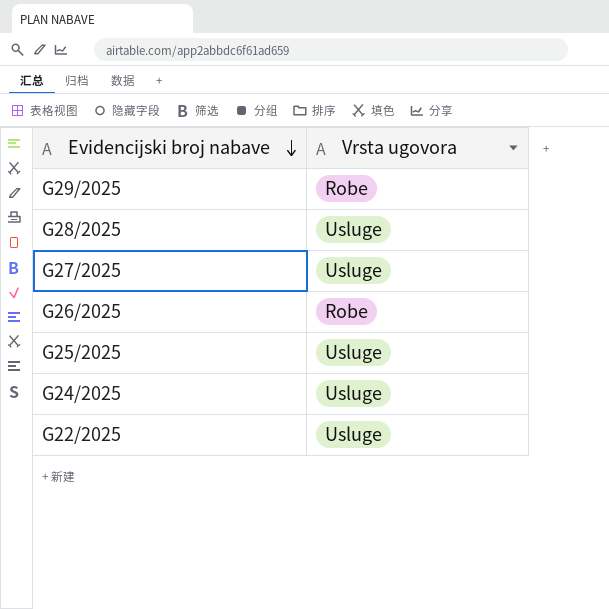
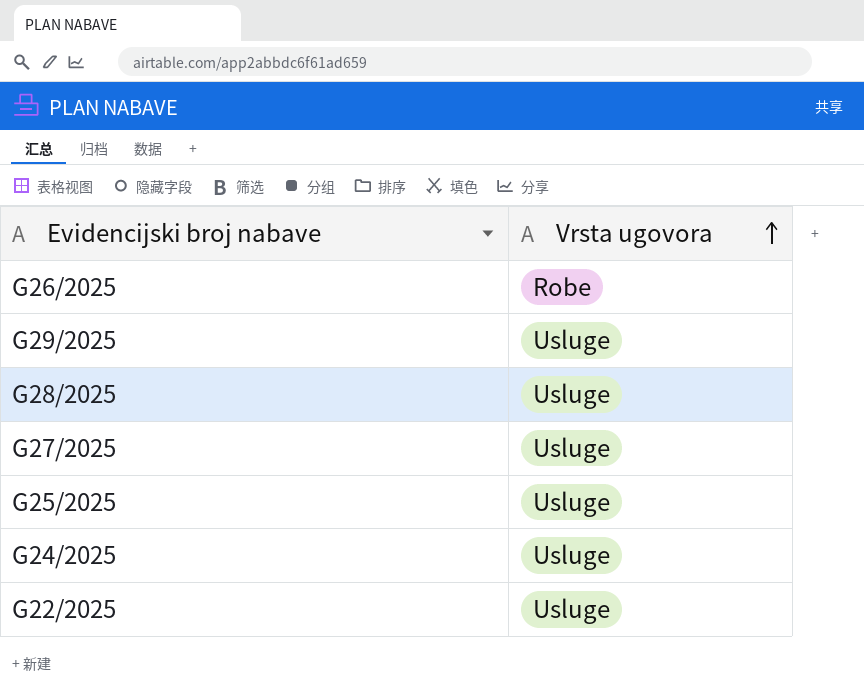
row order: Evidencijski broj nabave descending -> Vrsta ugovora ascending
G29/2025 | Vrsta ugovora: Robe -> Usluge

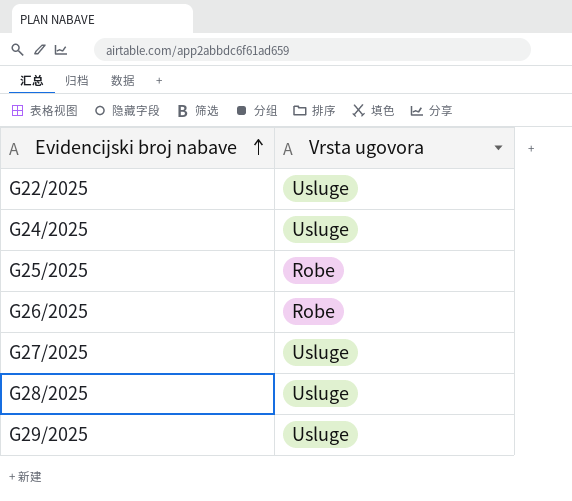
row order: Vrsta ugovora ascending -> Evidencijski broj nabave ascending
G25/2025 | Vrsta ugovora: Usluge -> Robe

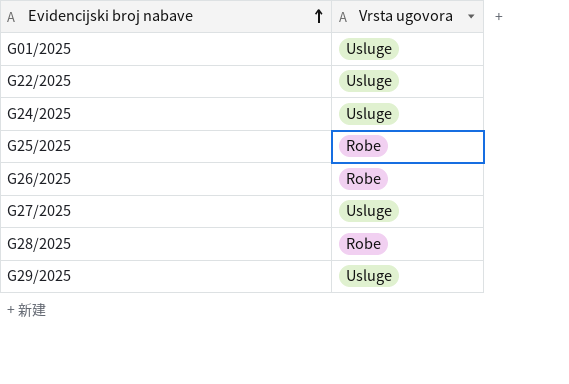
row G01/2025: none -> Usluge
G28/2025 | Vrsta ugovora: Usluge -> Robe

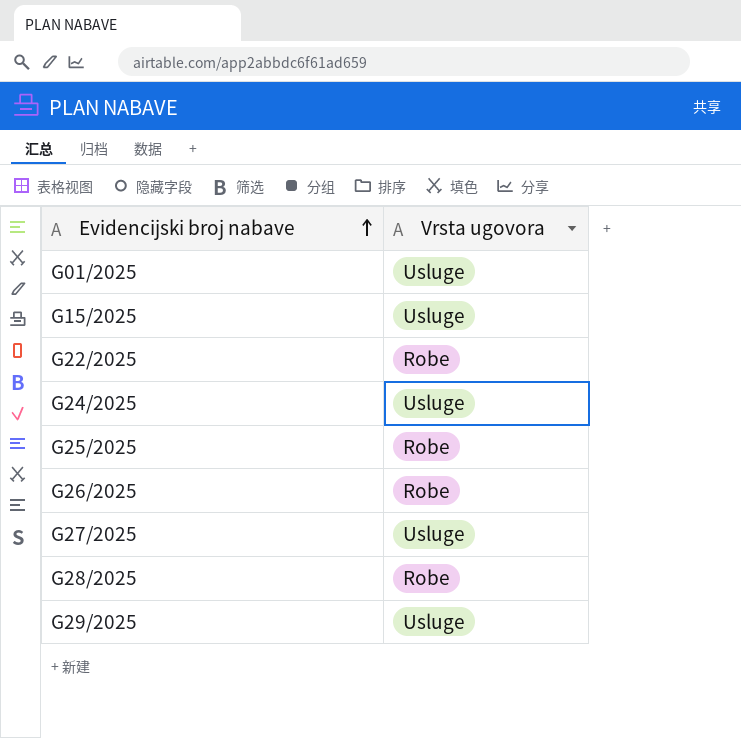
row G15/2025: none -> Usluge
G22/2025 | Vrsta ugovora: Usluge -> Robe

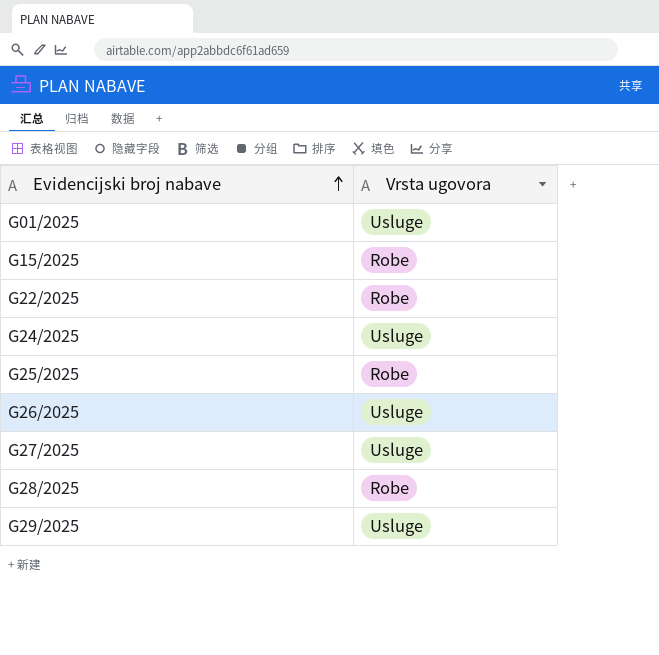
G15/2025 | Vrsta ugovora: Usluge -> Robe
G26/2025 | Vrsta ugovora: Robe -> Usluge

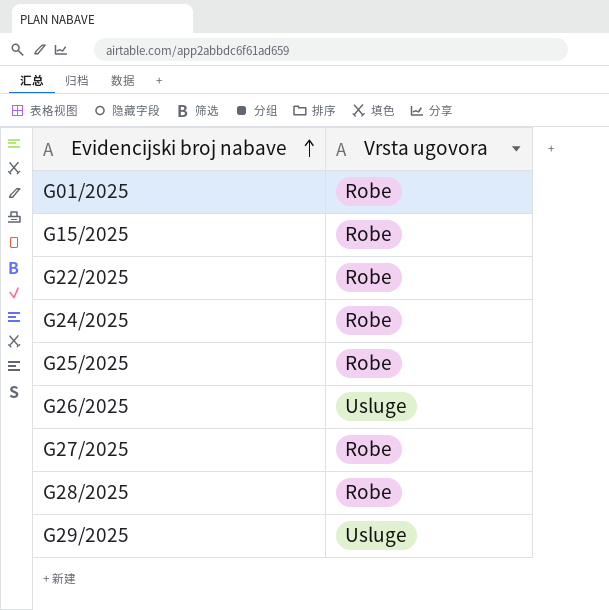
G01/2025 | Vrsta ugovora: Usluge -> Robe
G24/2025 | Vrsta ugovora: Usluge -> Robe
G27/2025 | Vrsta ugovora: Usluge -> Robe

